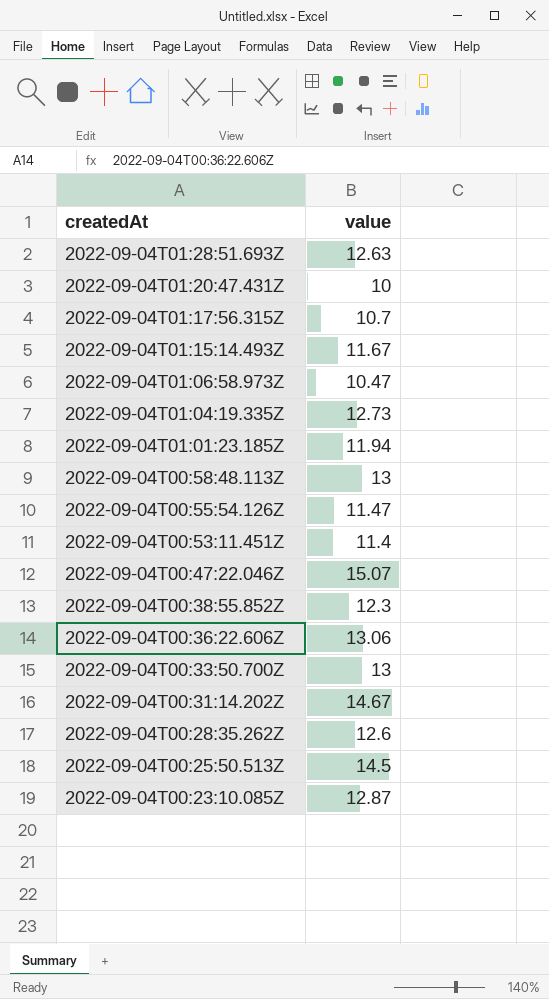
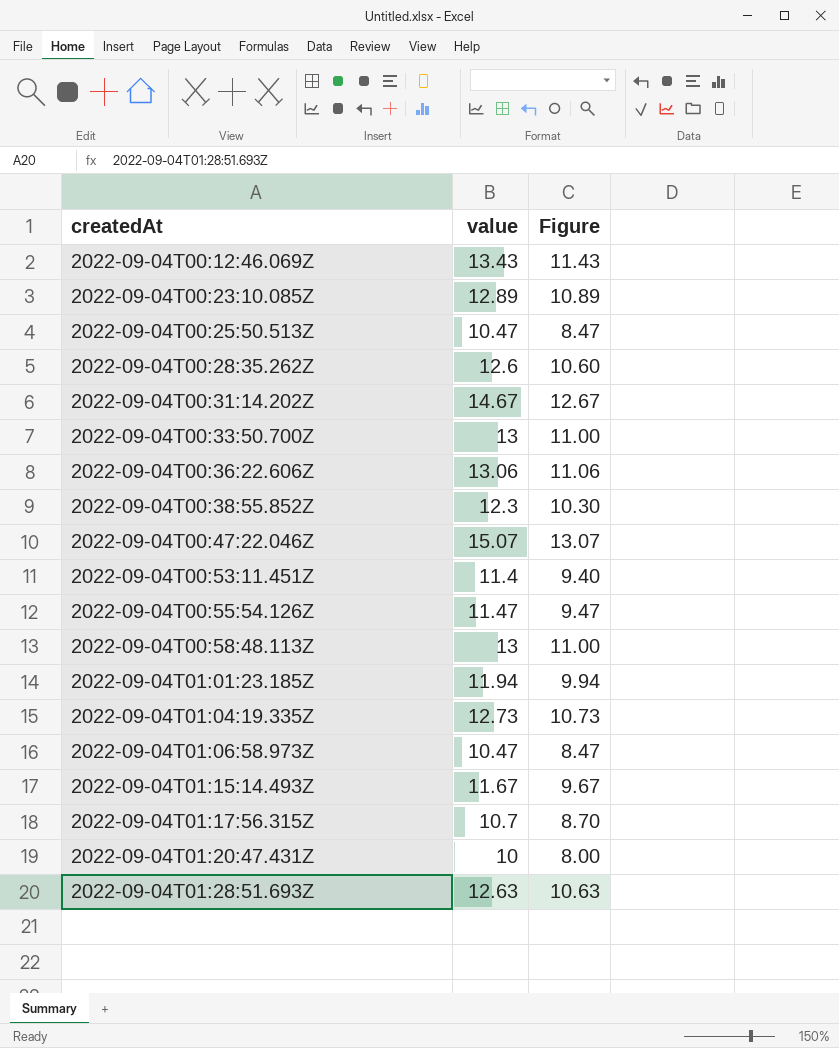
row order: createdAt descending -> createdAt ascending
column Figure | formula: none -> [value] - 2
row 2022-09-04T00:12:46.069Z: none -> 13.43 | 11.43
2022-09-04T00:23:10.085Z | value: 12.87 -> 12.89
2022-09-04T00:25:50.513Z | value: 14.5 -> 10.47

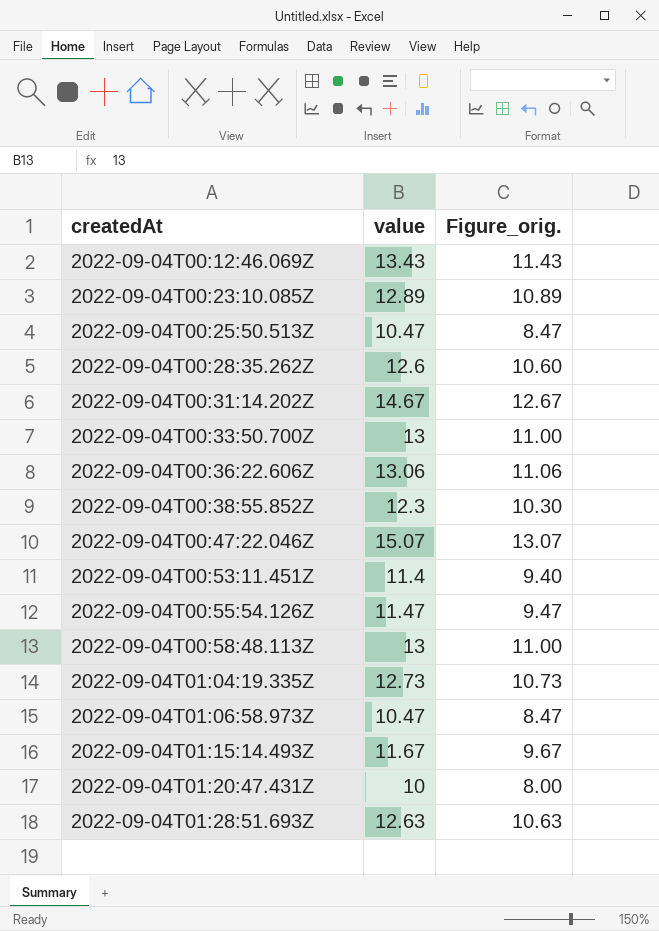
column name: Figure -> Figure_orig.
row 2022-09-04T01:01:23.185Z: 11.94 | 9.94 -> none
row 2022-09-04T01:17:56.315Z: 10.7 | 8.70 -> none

